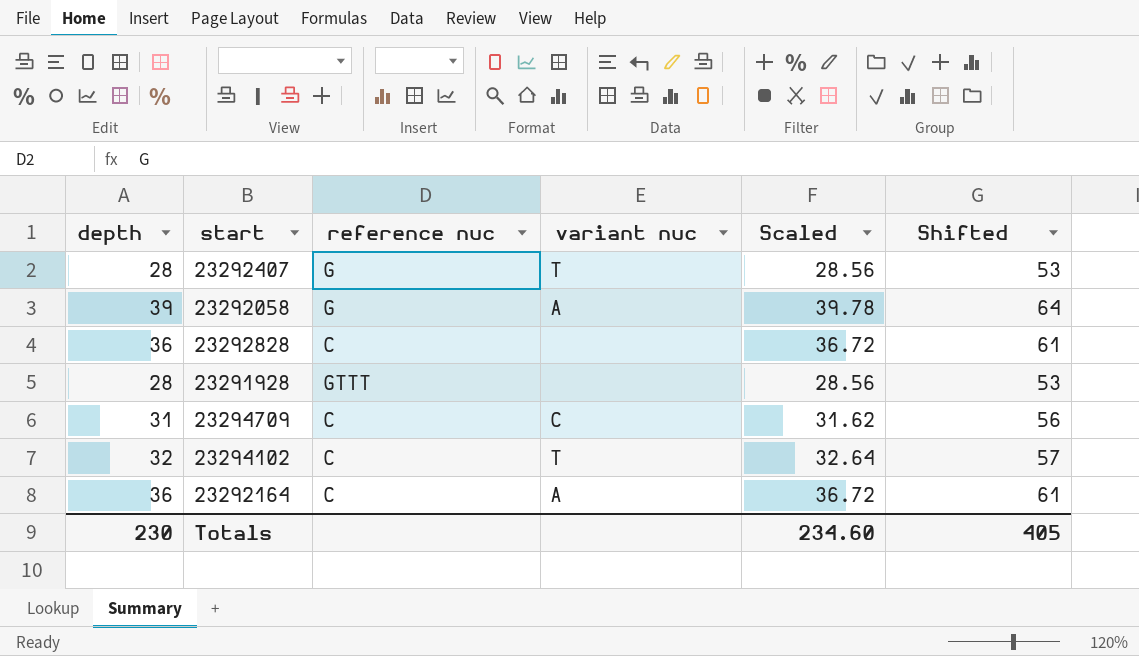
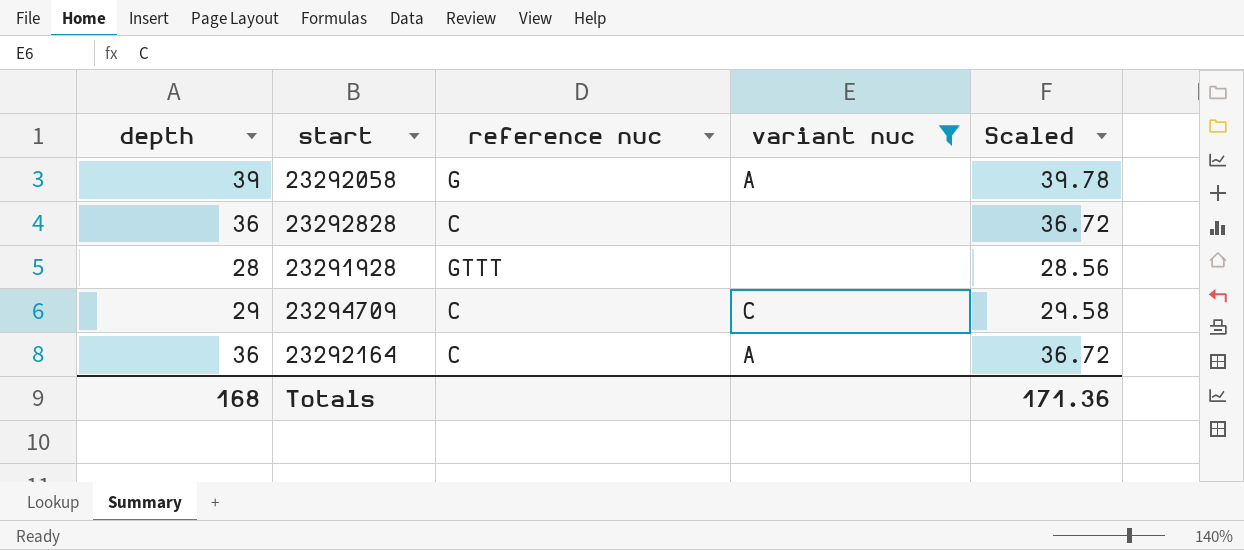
filter: none -> variant nuc != T
column Shifted | formula: [depth] + 25 -> none
23294709 | depth: 31 -> 29
23294709 | Scaled: 31.62 -> 29.58
Totals | depth: 230 -> 168
Totals | Scaled: 234.60 -> 171.36

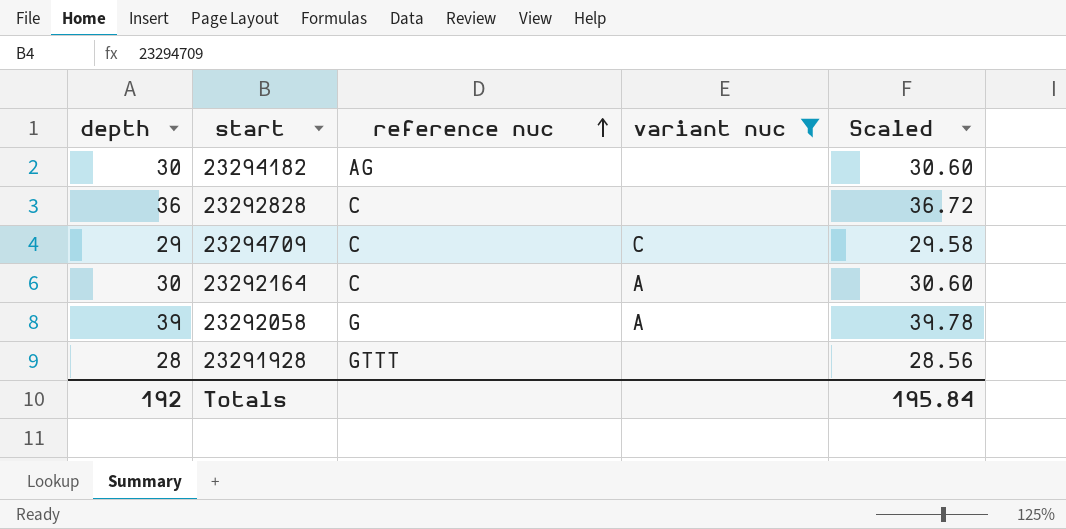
row order: none -> reference nuc ascending
row 23294182: none -> 30 | AG | none | 30.60
23292164 | depth: 36 -> 30
23292164 | Scaled: 36.72 -> 30.60
Totals | depth: 168 -> 192
Totals | Scaled: 171.36 -> 195.84

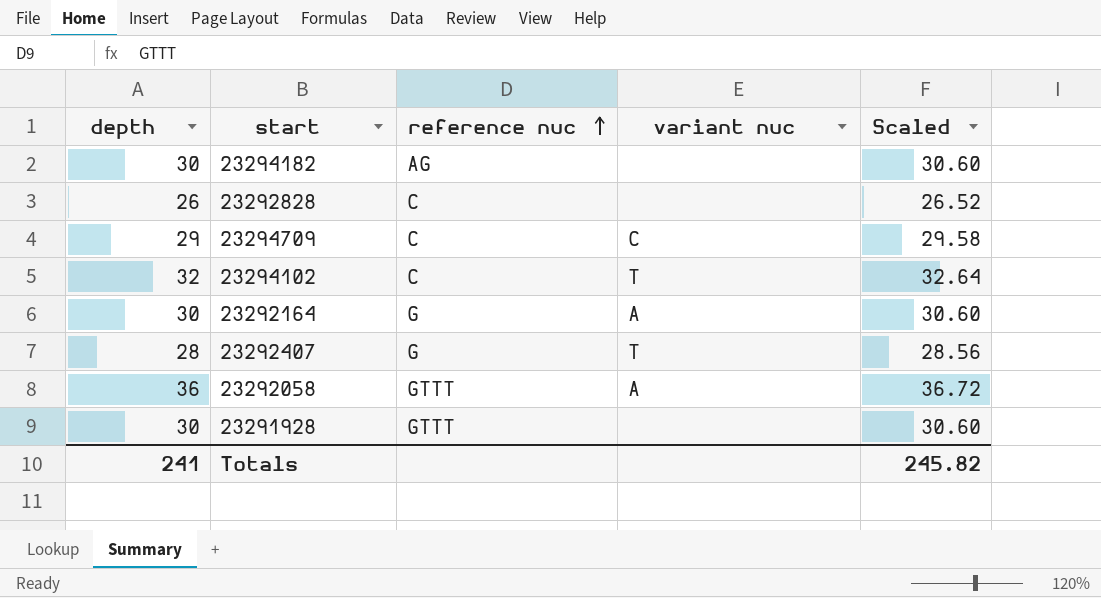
filter: variant nuc != T -> none
23292828 | depth: 36 -> 26
23292828 | Scaled: 36.72 -> 26.52
23292164 | reference nuc: C -> G
23292058 | depth: 39 -> 36
23292058 | reference nuc: G -> GTTT
23292058 | Scaled: 39.78 -> 36.72
23291928 | depth: 28 -> 30
23291928 | Scaled: 28.56 -> 30.60
Totals | depth: 192 -> 241
Totals | Scaled: 195.84 -> 245.82

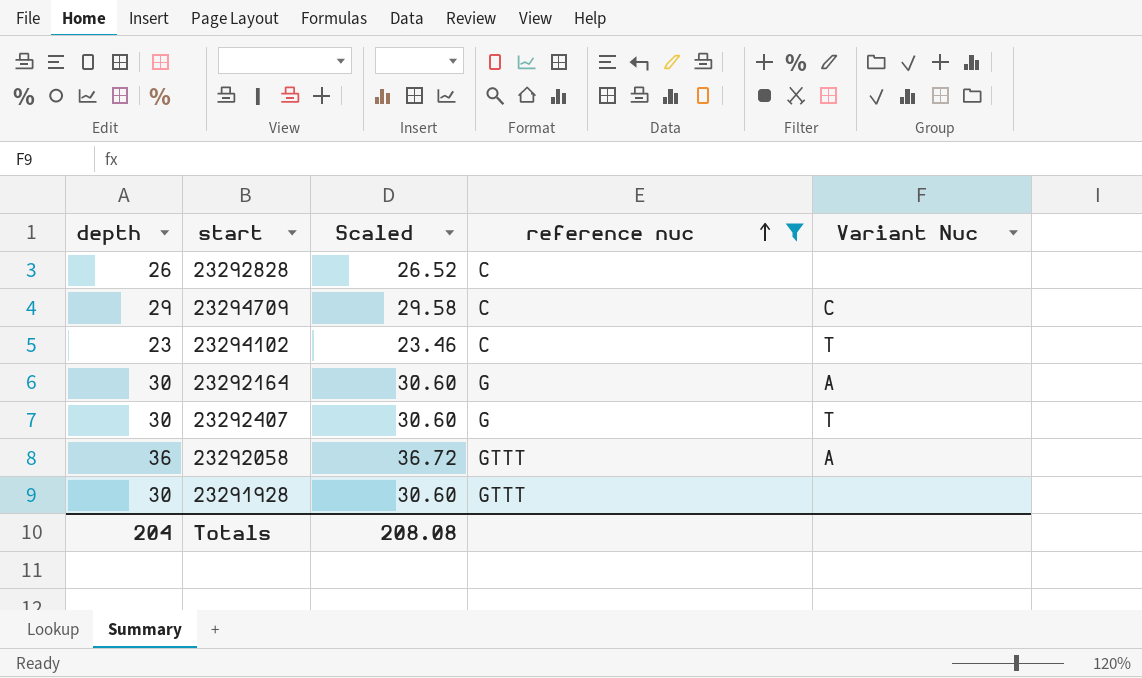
filter: none -> reference nuc != AG
column Scaled | position: 5 -> 3
column name: variant nuc -> Variant Nuc
23294102 | depth: 32 -> 23
23294102 | Scaled: 32.64 -> 23.46
23292407 | depth: 28 -> 30
23292407 | Scaled: 28.56 -> 30.60
Totals | depth: 241 -> 204
Totals | Scaled: 245.82 -> 208.08

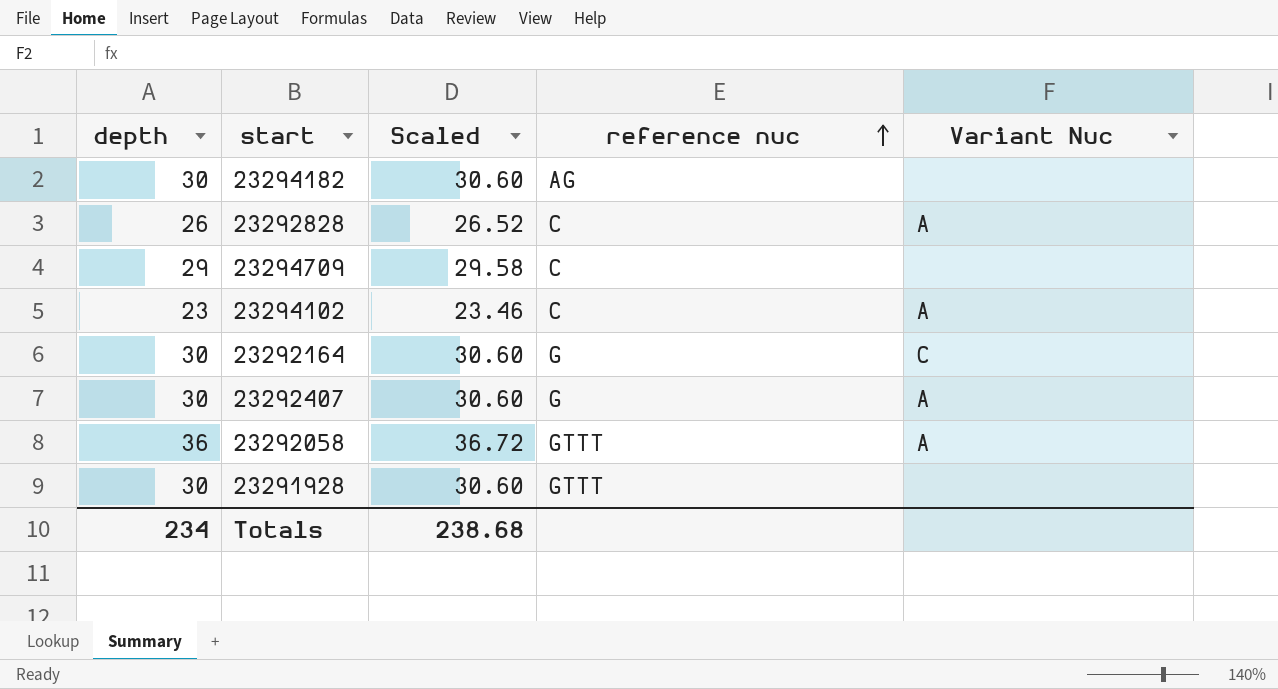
filter: reference nuc != AG -> none
23292828 | Variant Nuc: none -> A
23294709 | Variant Nuc: C -> none
23294102 | Variant Nuc: T -> A
23292164 | Variant Nuc: A -> C
23292407 | Variant Nuc: T -> A
Totals | depth: 204 -> 234
Totals | Scaled: 208.08 -> 238.68

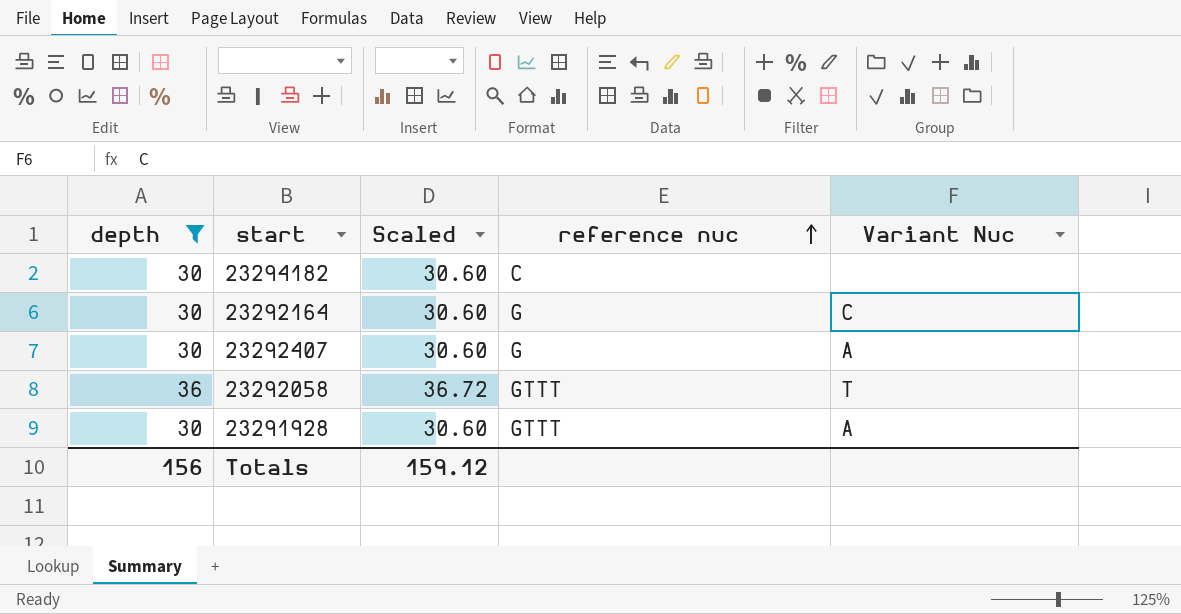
filter: none -> depth >= 30
23294182 | reference nuc: AG -> C
23292058 | Variant Nuc: A -> T
23291928 | Variant Nuc: none -> A
Totals | depth: 234 -> 156
Totals | Scaled: 238.68 -> 159.12

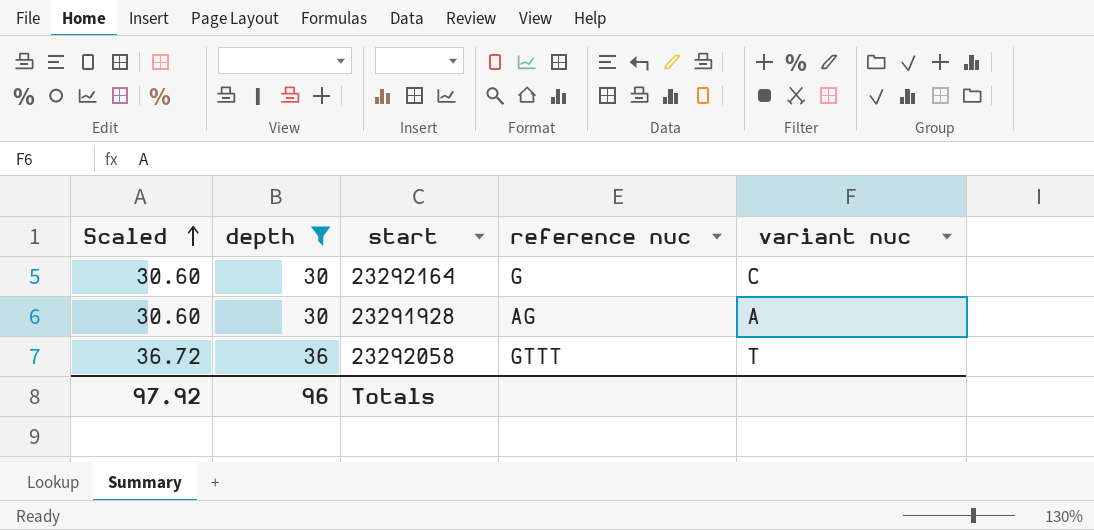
row order: reference nuc ascending -> Scaled ascending
column Scaled | position: 3 -> 1
column name: Variant Nuc -> variant nuc
row 23294182: 30 | 30.60 | C | none -> none
row 23292407: 30 | 30.60 | G | A -> none
23291928 | reference nuc: GTTT -> AG
Totals | Scaled: 159.12 -> 97.92
Totals | depth: 156 -> 96

